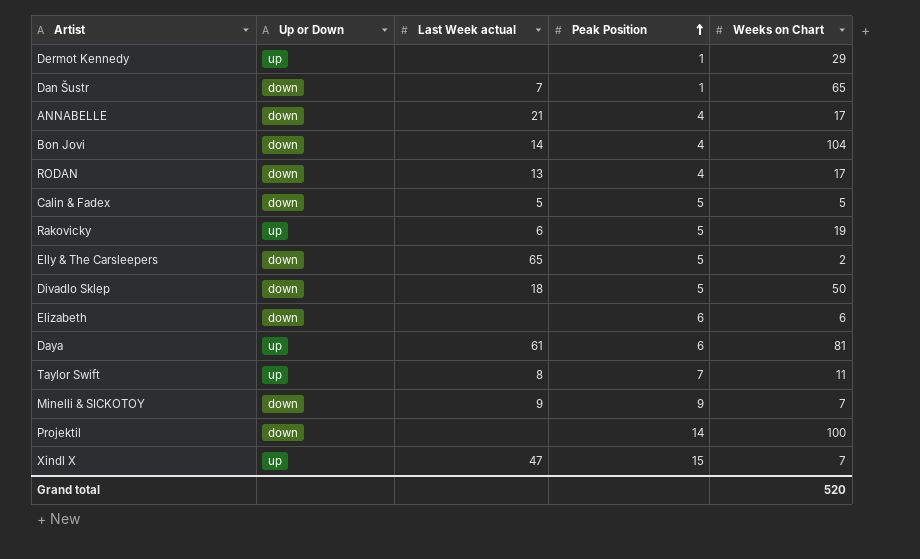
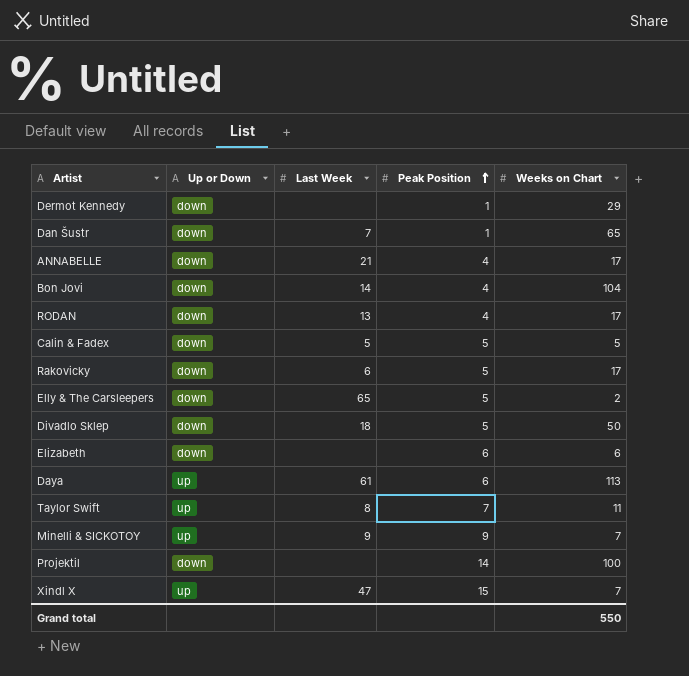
column name: Last Week actual -> Last Week
Dermot Kennedy | Up or Down: up -> down
Rakovicky | Up or Down: up -> down
Rakovicky | Weeks on Chart: 19 -> 17
Daya | Weeks on Chart: 81 -> 113
Minelli & SICKOTOY | Up or Down: down -> up
Grand total | Weeks on Chart: 520 -> 550

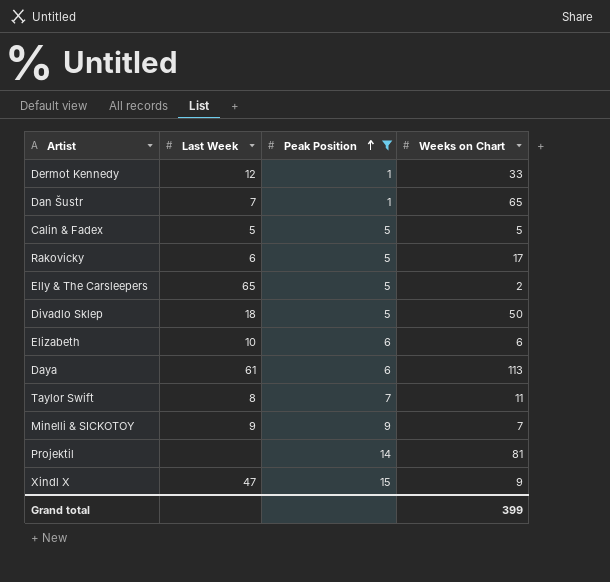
filter: none -> Peak Position != 4
column Up or Down | position: 2 -> none
Dermot Kennedy | Last Week: none -> 12
Dermot Kennedy | Weeks on Chart: 29 -> 33
Elizabeth | Last Week: none -> 10
Projektil | Weeks on Chart: 100 -> 81
Xindl X | Weeks on Chart: 7 -> 9
Grand total | Weeks on Chart: 550 -> 399

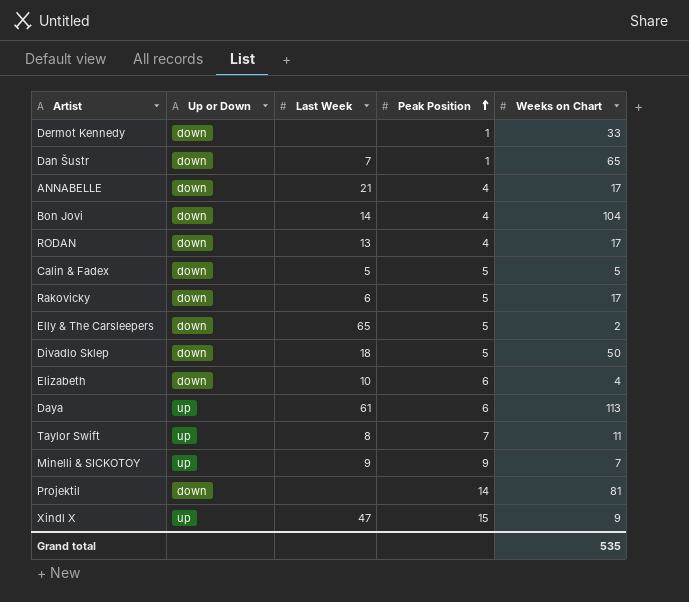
filter: Peak Position != 4 -> none
column Up or Down | position: none -> 2
Dermot Kennedy | Last Week: 12 -> none
Elizabeth | Weeks on Chart: 6 -> 4
Grand total | Weeks on Chart: 399 -> 535

